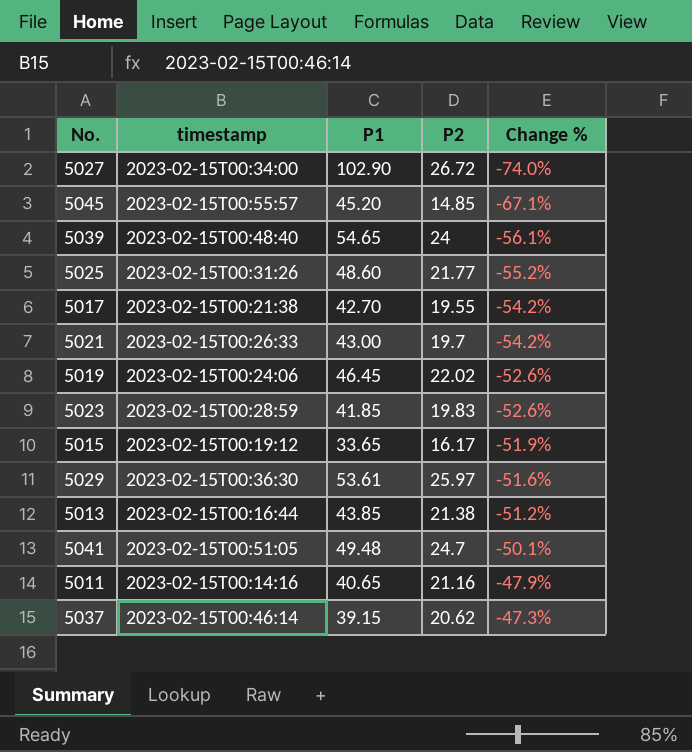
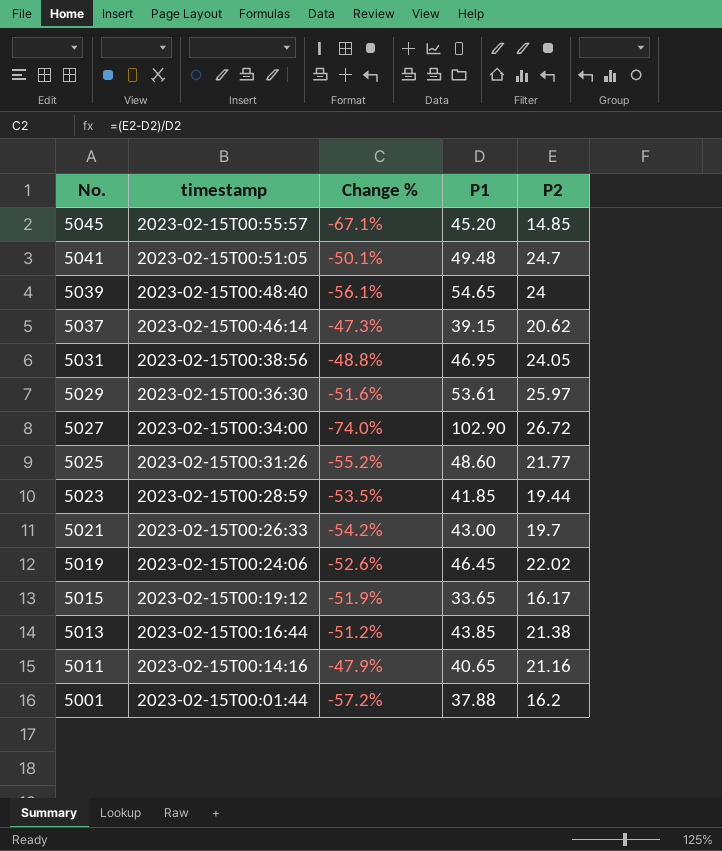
row order: Change % ascending -> No. descending
column Change % | position: 5 -> 3
row 5017: 2023-02-15T00:21:38 | 42.70 | 19.55 | -54.2% -> none
row 5031: none -> 2023-02-15T00:38:56 | -48.8% | 46.95 | 24.05
5023 | Change %: -52.6% -> -53.5%
5023 | P2: 19.83 -> 19.44
row 5001: none -> 2023-02-15T00:01:44 | -57.2% | 37.88 | 16.2

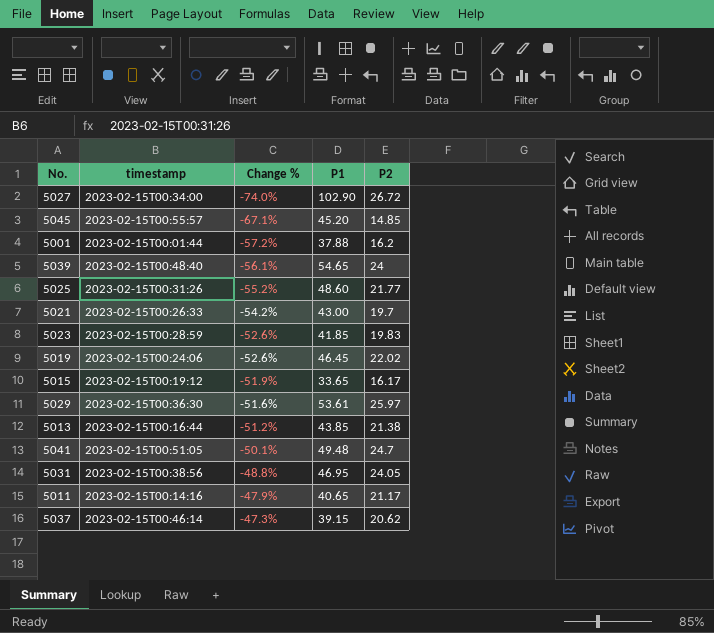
row order: No. descending -> Change % ascending
5023 | Change %: -53.5% -> -52.6%
5023 | P2: 19.44 -> 19.83
5011 | P2: 21.16 -> 21.17

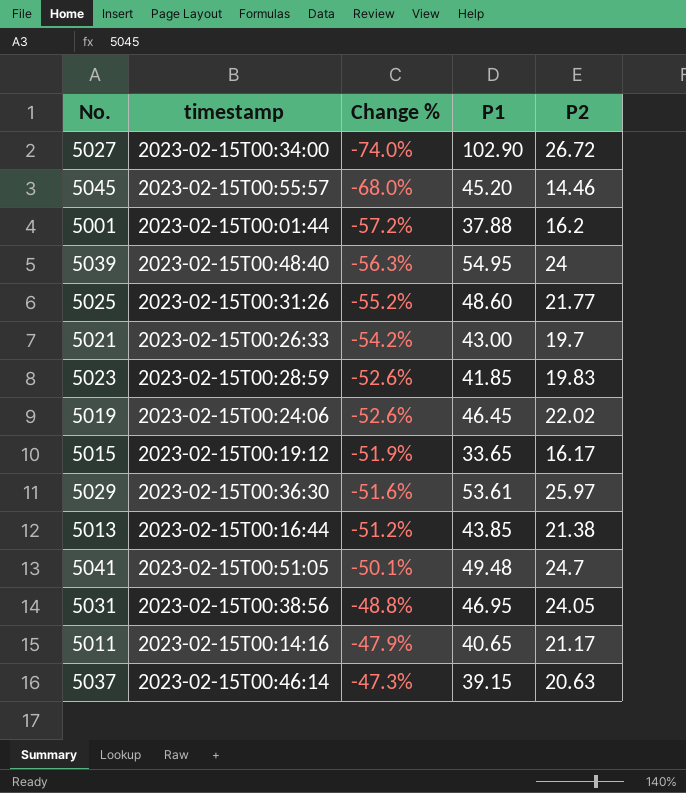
5045 | Change %: -67.1% -> -68.0%
5045 | P2: 14.85 -> 14.46
5039 | Change %: -56.1% -> -56.3%
5039 | P1: 54.65 -> 54.95
5037 | P2: 20.62 -> 20.63

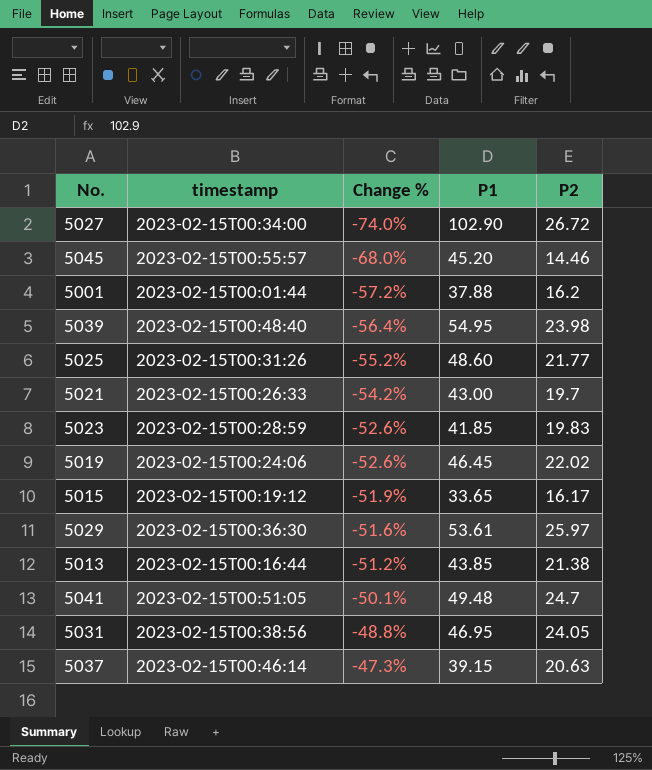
row 5011: 2023-02-15T00:14:16 | -47.9% | 40.65 | 21.17 -> none
5039 | Change %: -56.3% -> -56.4%
5039 | P2: 24 -> 23.98

